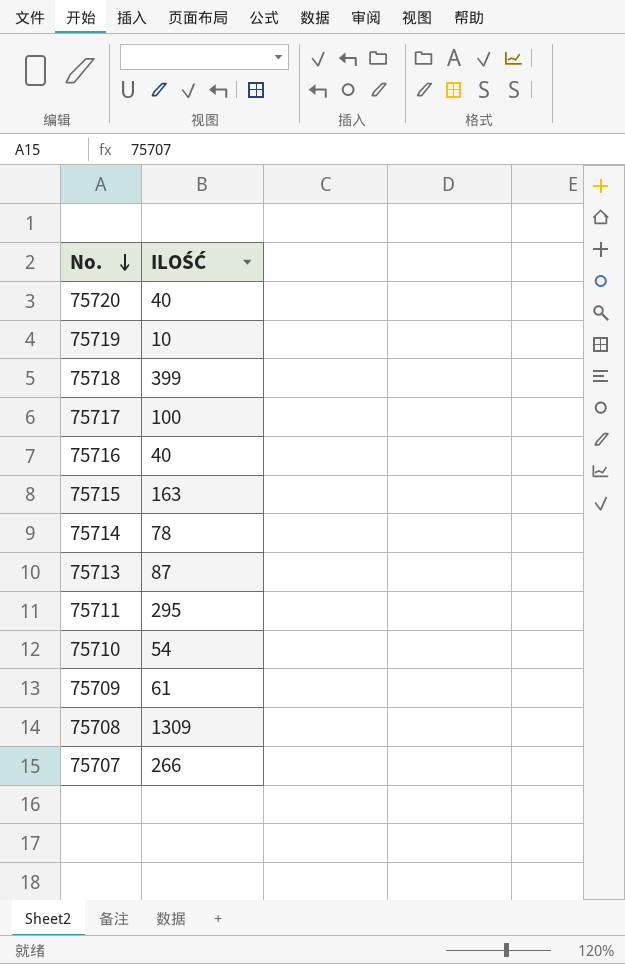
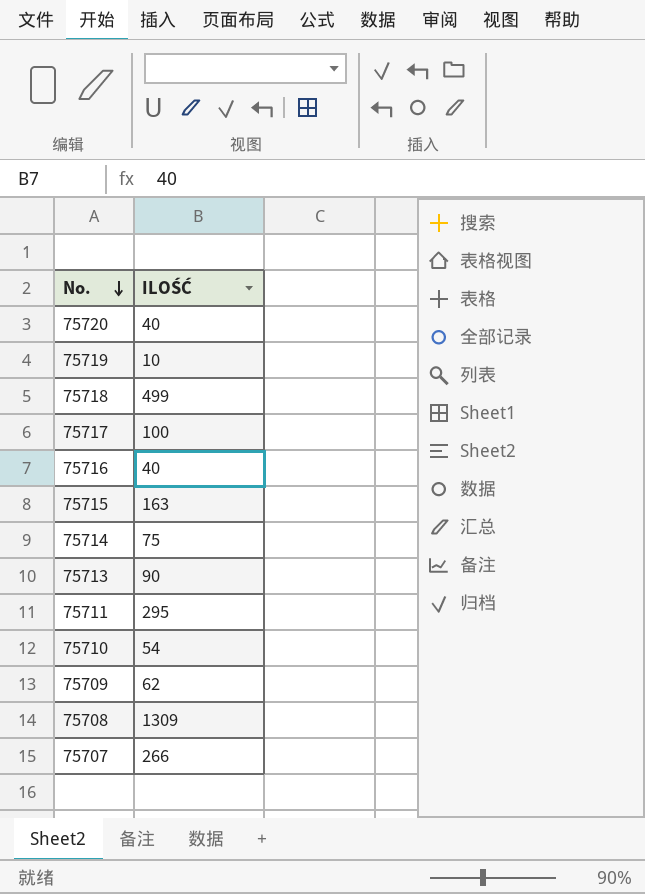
75718 | ILOŚĆ: 399 -> 499
75714 | ILOŚĆ: 78 -> 75
75713 | ILOŚĆ: 87 -> 90
75709 | ILOŚĆ: 61 -> 62

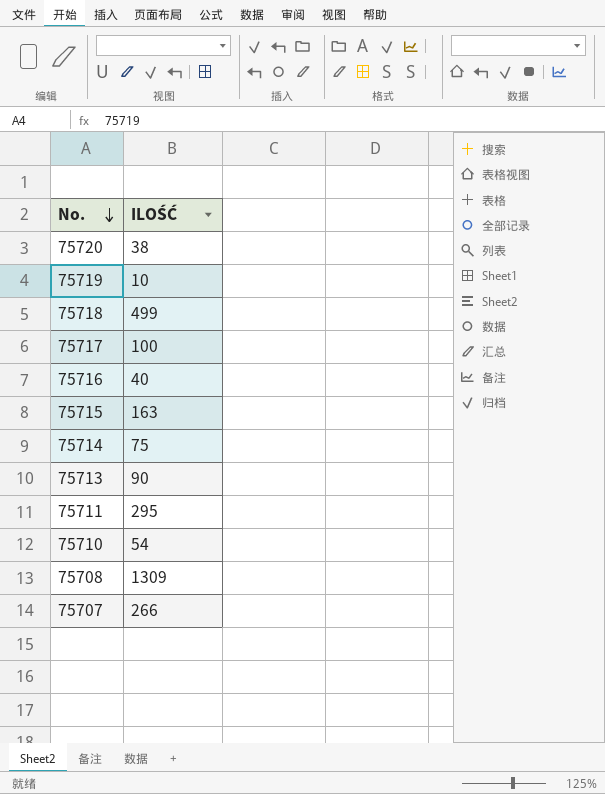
row 75709: 62 -> none
75720 | ILOŚĆ: 40 -> 38

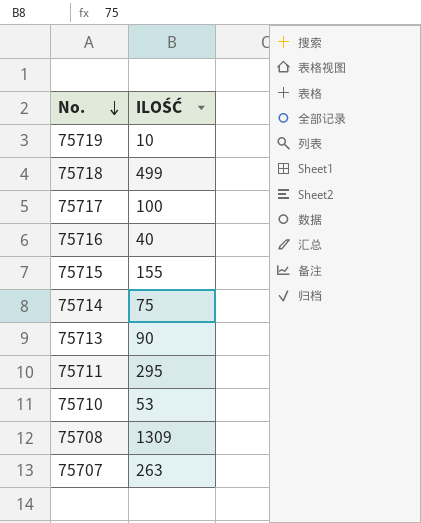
row 75720: 38 -> none
75715 | ILOŚĆ: 163 -> 155
75710 | ILOŚĆ: 54 -> 53
75707 | ILOŚĆ: 266 -> 263

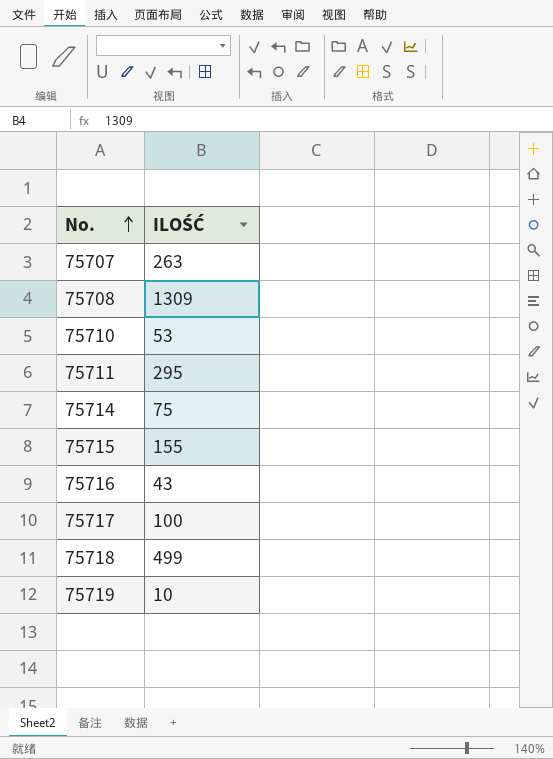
row order: No. descending -> No. ascending
row 75713: 90 -> none
75716 | ILOŚĆ: 40 -> 43

